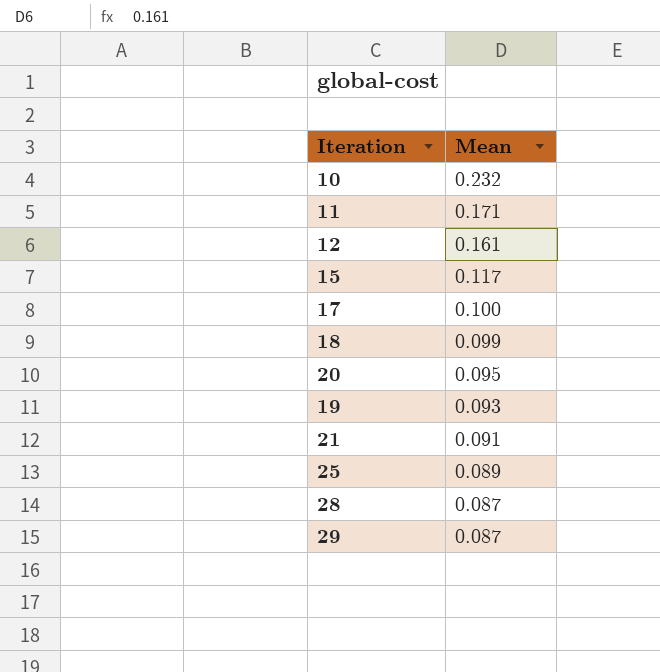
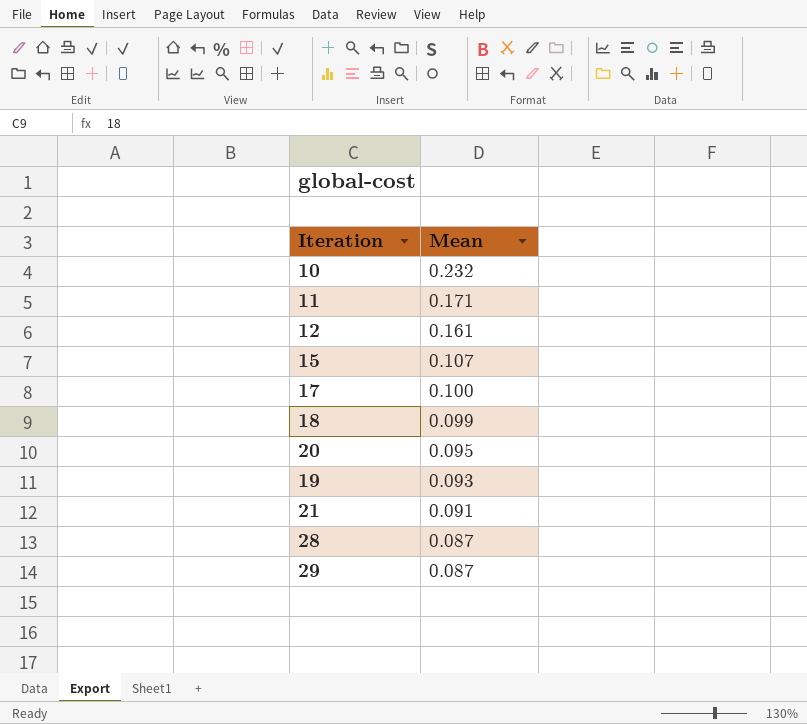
row 25: 0.089 -> none
15 | Mean: 0.117 -> 0.107

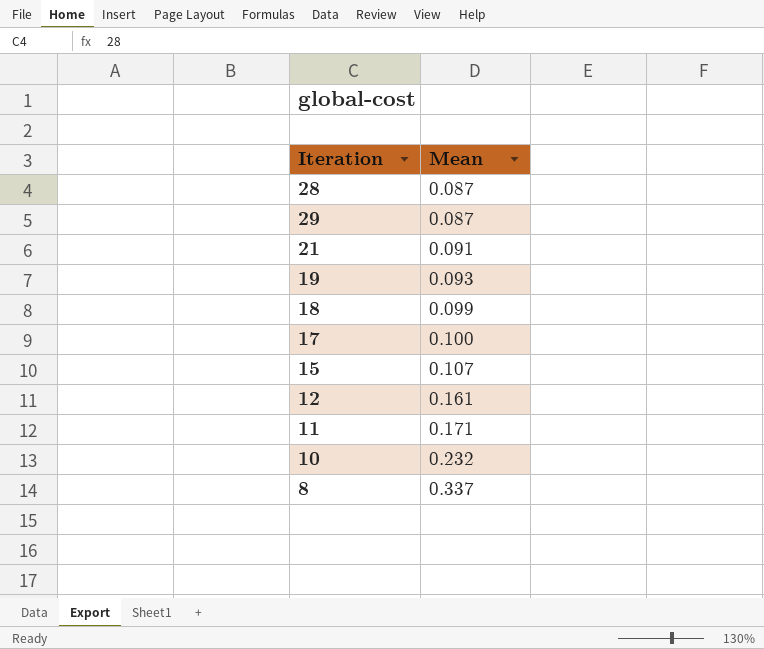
row order: Mean descending -> Mean ascending
row 20: 0.095 -> none
row 8: none -> 0.337

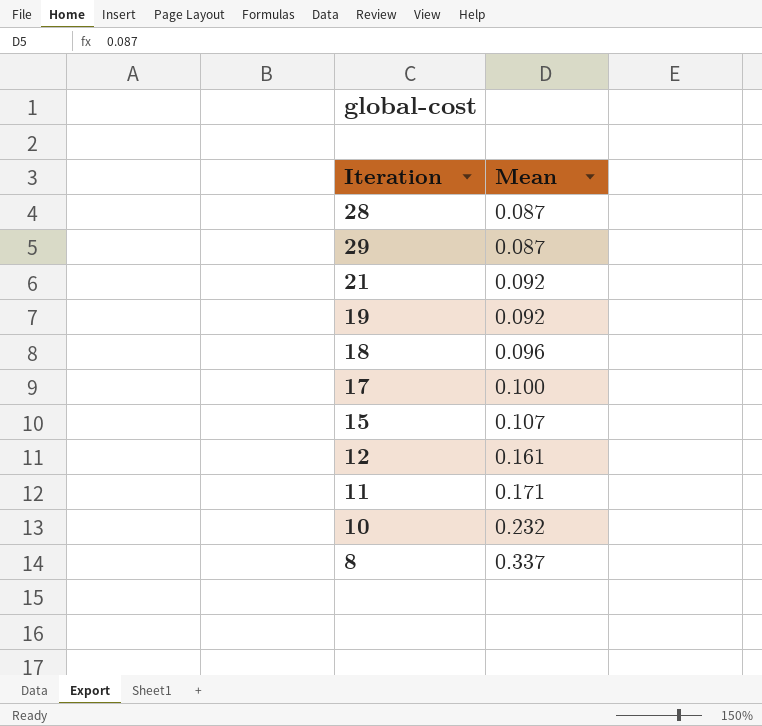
21 | Mean: 0.091 -> 0.092
19 | Mean: 0.093 -> 0.092
18 | Mean: 0.099 -> 0.096

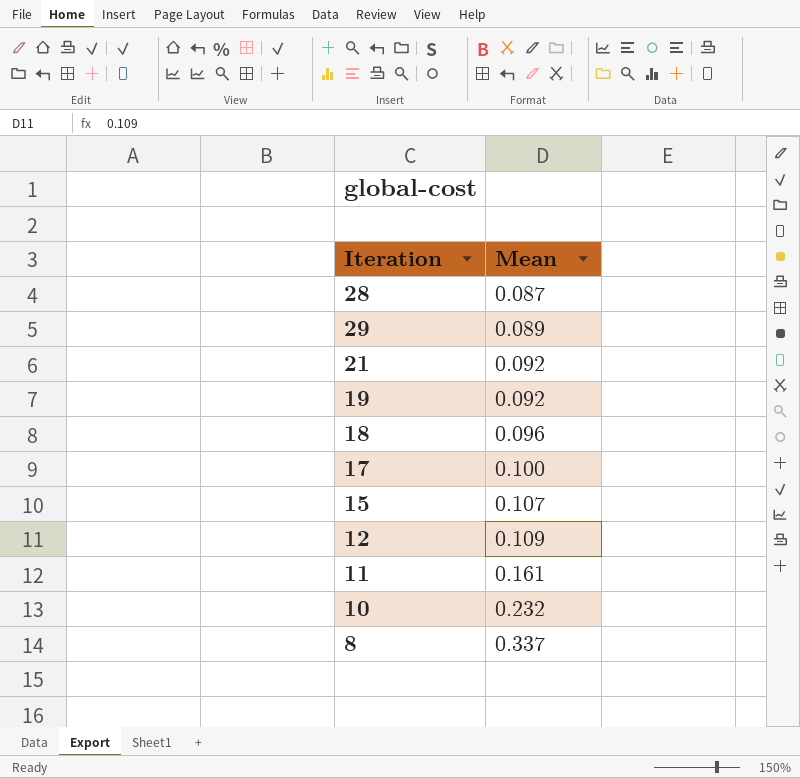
29 | Mean: 0.087 -> 0.089
12 | Mean: 0.161 -> 0.109
11 | Mean: 0.171 -> 0.161

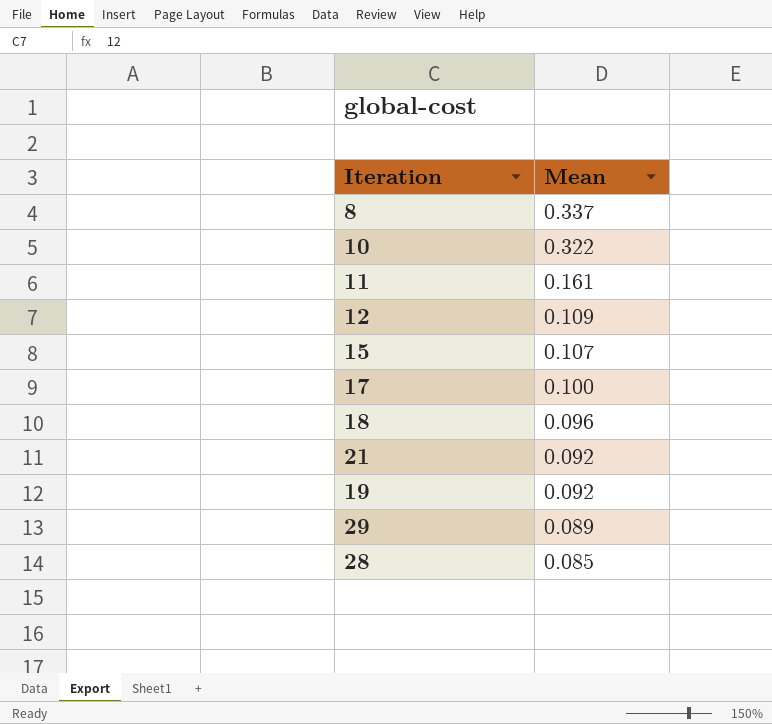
row order: Mean ascending -> Mean descending
10 | Mean: 0.232 -> 0.322
28 | Mean: 0.087 -> 0.085

